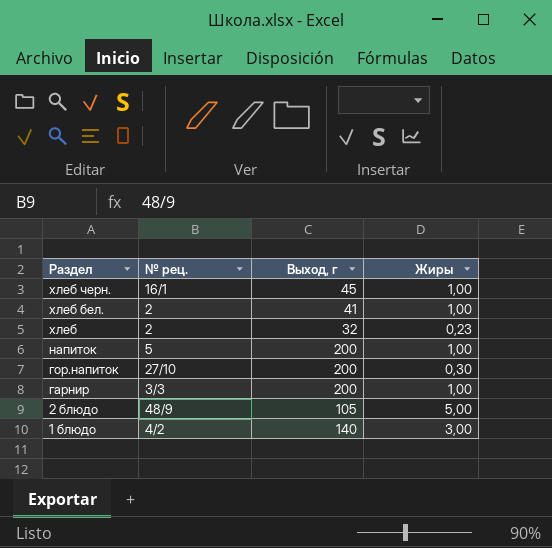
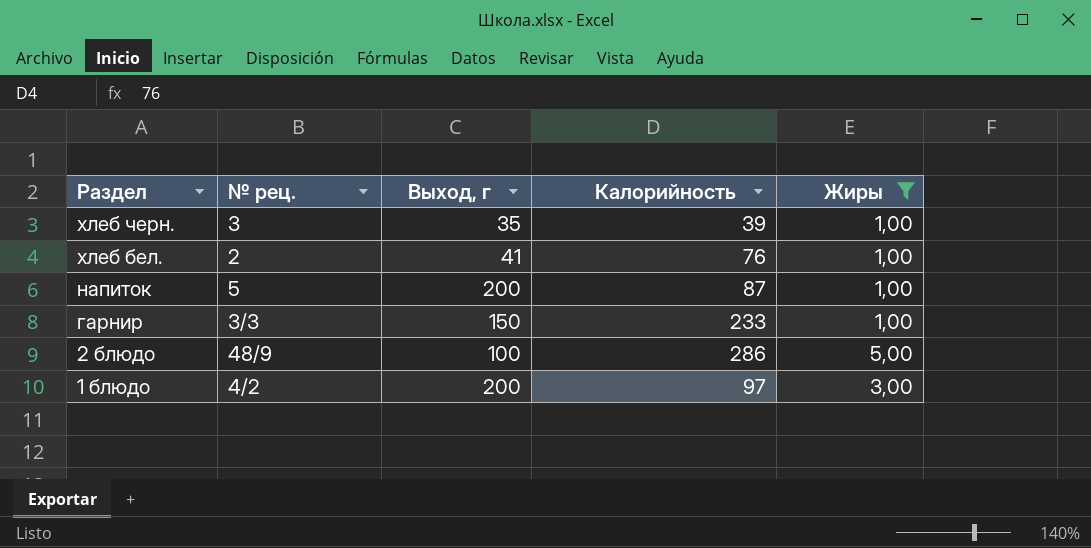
filter: none -> Жиры >= 1,00
column Калорийность | position: none -> 4
хлеб черн. | № рец.: 16/1 -> 3
хлеб черн. | Выход, г: 45 -> 35
гарнир | Выход, г: 200 -> 150
2 блюдо | Выход, г: 105 -> 100
1 блюдо | Выход, г: 140 -> 200

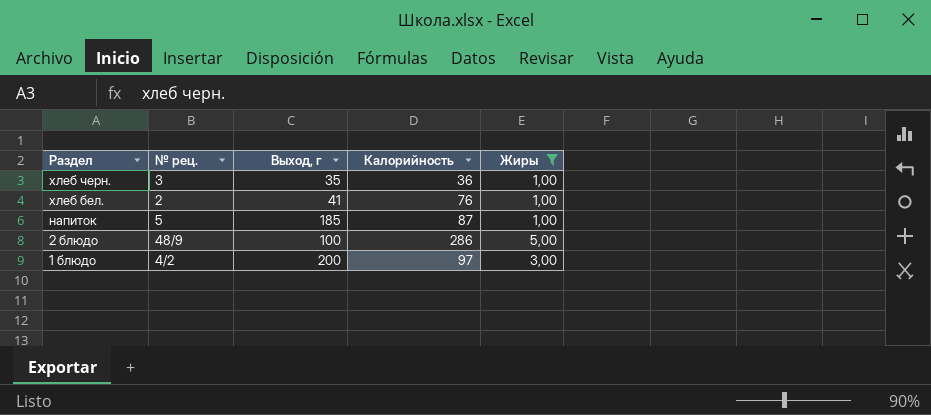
row гарнир: 3/3 | 150 | 233 | 1,00 -> none
хлеб черн. | Калорийность: 39 -> 36
напиток | Выход, г: 200 -> 185

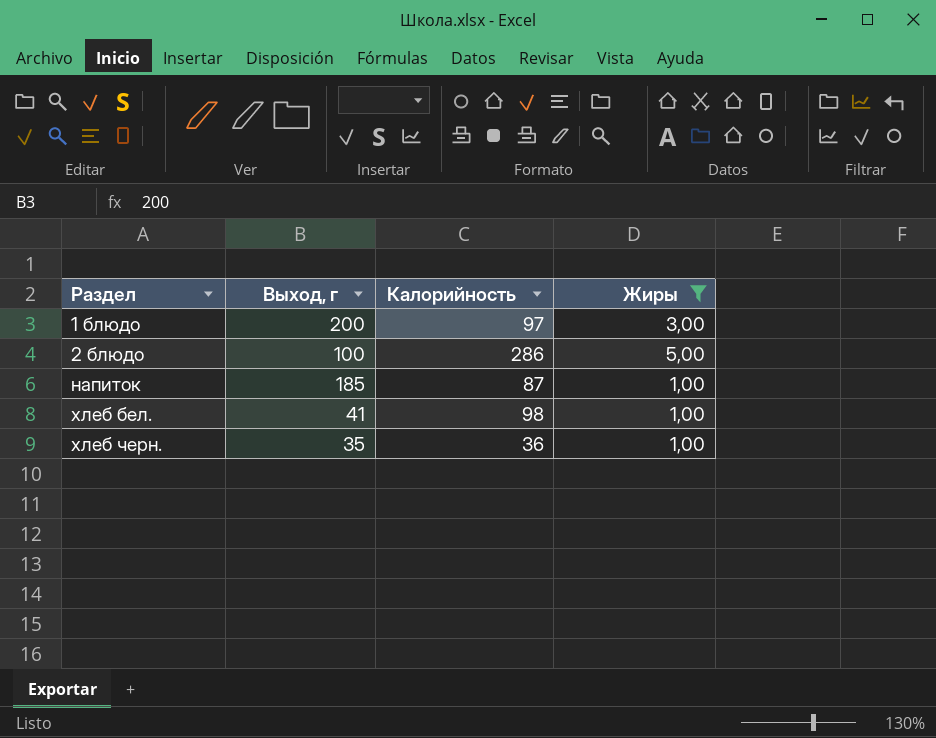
row order: Раздел descending -> Раздел ascending
column № рец. | position: 2 -> none
хлеб бел. | Калорийность: 76 -> 98

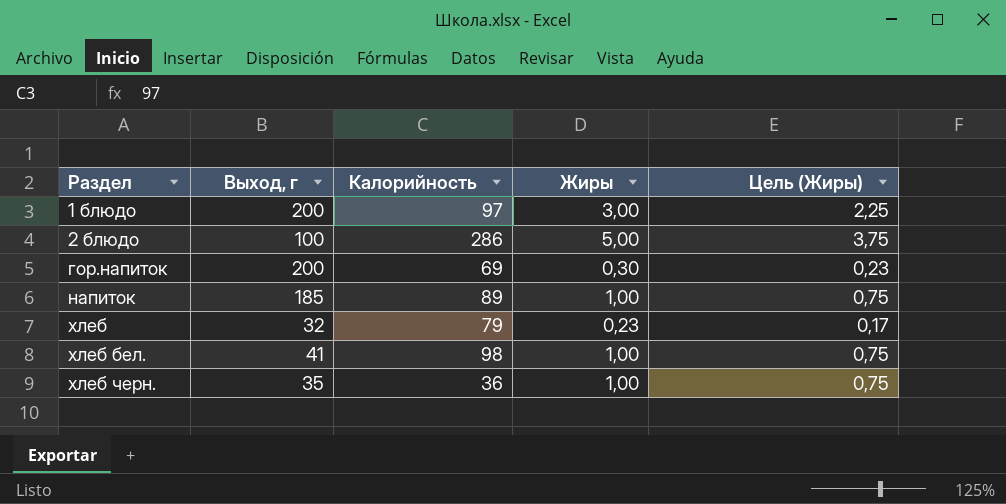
filter: Жиры >= 1,00 -> none
column Цель (Жиры) | formula: none -> [Жиры] * 0,75
напиток | Калорийность: 87 -> 89

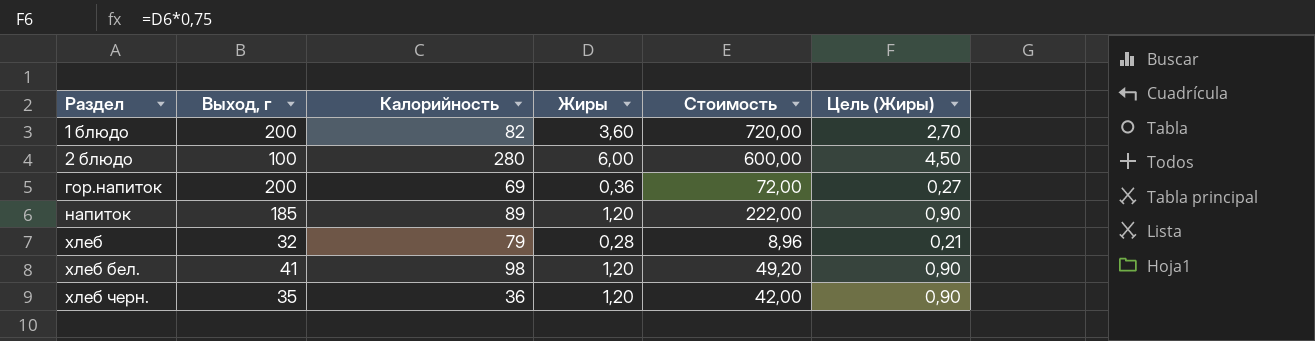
column Стоимость | formula: none -> [Выход, г] * [Жиры]
1 блюдо | Калорийность: 97 -> 82
1 блюдо | Жиры: 3,00 -> 3,60
1 блюдо | Цель (Жиры): 2,25 -> 2,70
2 блюдо | Калорийность: 286 -> 280
2 блюдо | Жиры: 5,00 -> 6,00
2 блюдо | Цель (Жиры): 3,75 -> 4,50
гор.напиток | Жиры: 0,30 -> 0,36
гор.напиток | Цель (Жиры): 0,23 -> 0,27
напиток | Жиры: 1,00 -> 1,20
напиток | Цель (Жиры): 0,75 -> 0,90
хлеб | Жиры: 0,23 -> 0,28
хлеб | Цель (Жиры): 0,17 -> 0,21
хлеб бел. | Жиры: 1,00 -> 1,20
хлеб бел. | Цель (Жиры): 0,75 -> 0,90
хлеб черн. | Жиры: 1,00 -> 1,20
хлеб черн. | Цель (Жиры): 0,75 -> 0,90

